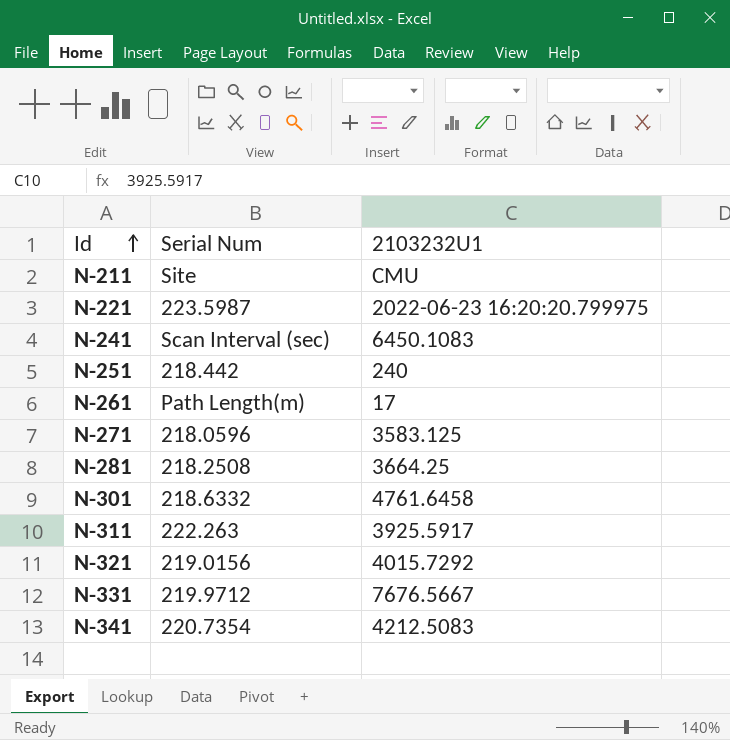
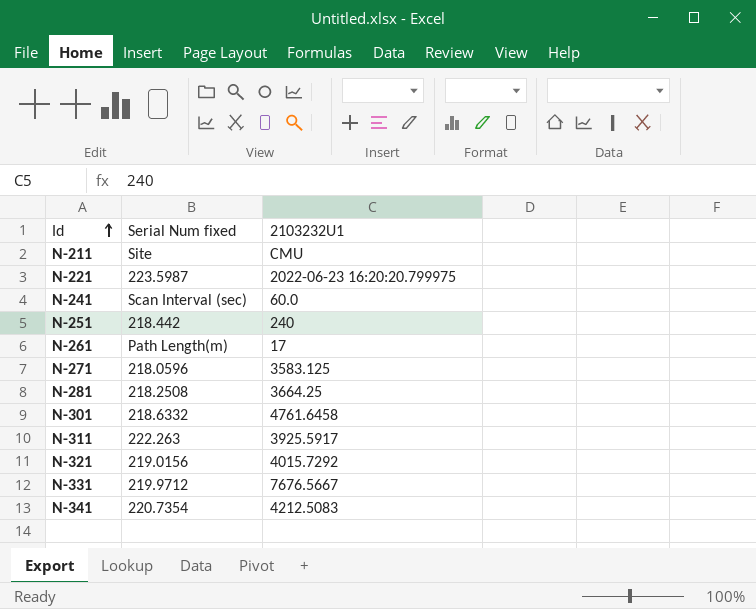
column name: Serial Num -> Serial Num fixed
N-241 | 2103232U1: 6450.1083 -> 60.0

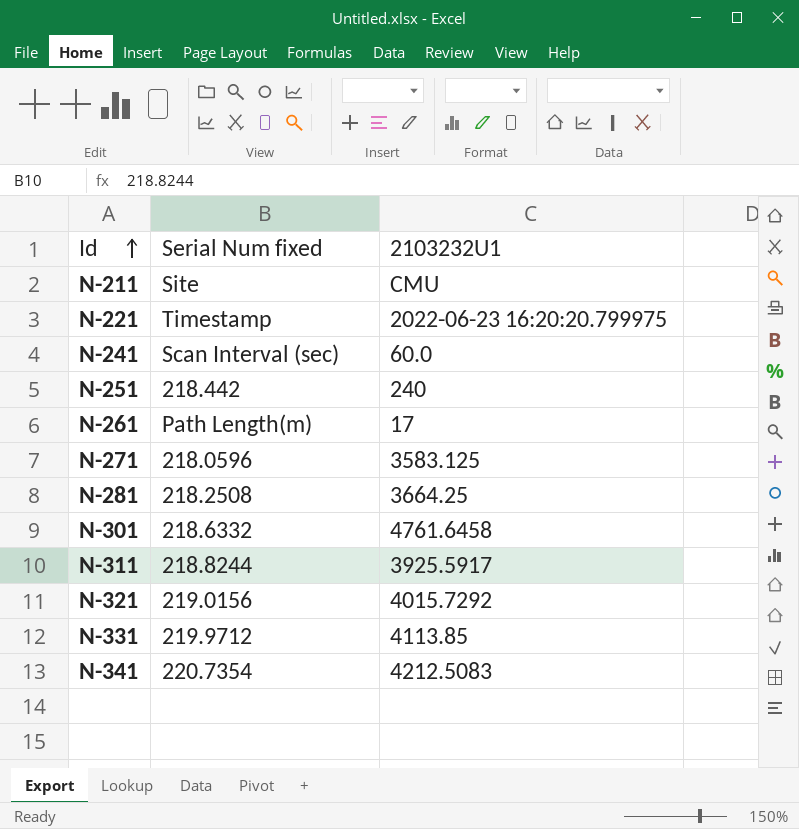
N-221 | Serial Num fixed: 223.5987 -> Timestamp
N-311 | Serial Num fixed: 222.263 -> 218.8244
N-331 | 2103232U1: 7676.5667 -> 4113.85

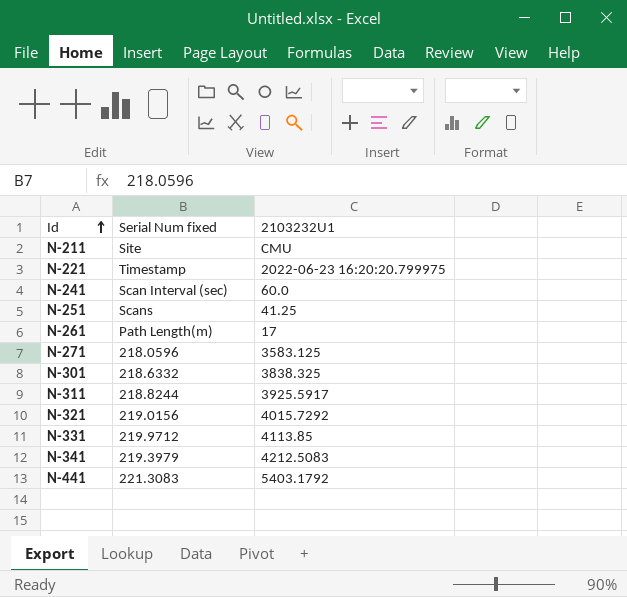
row N-281: 218.2508 | 3664.25 -> none
N-251 | Serial Num fixed: 218.442 -> Scans
N-251 | 2103232U1: 240 -> 41.25
N-301 | 2103232U1: 4761.6458 -> 3838.325
N-341 | Serial Num fixed: 220.7354 -> 219.3979
row N-441: none -> 221.3083 | 5403.1792

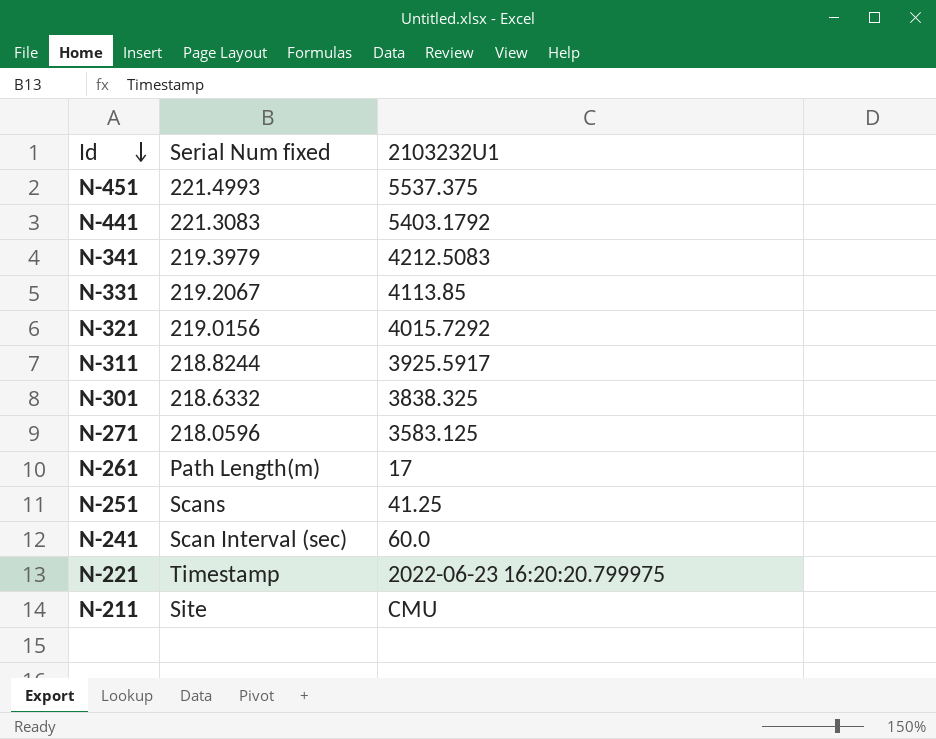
row order: Id ascending -> Id descending
row N-451: none -> 221.4993 | 5537.375
N-331 | Serial Num fixed: 219.9712 -> 219.2067

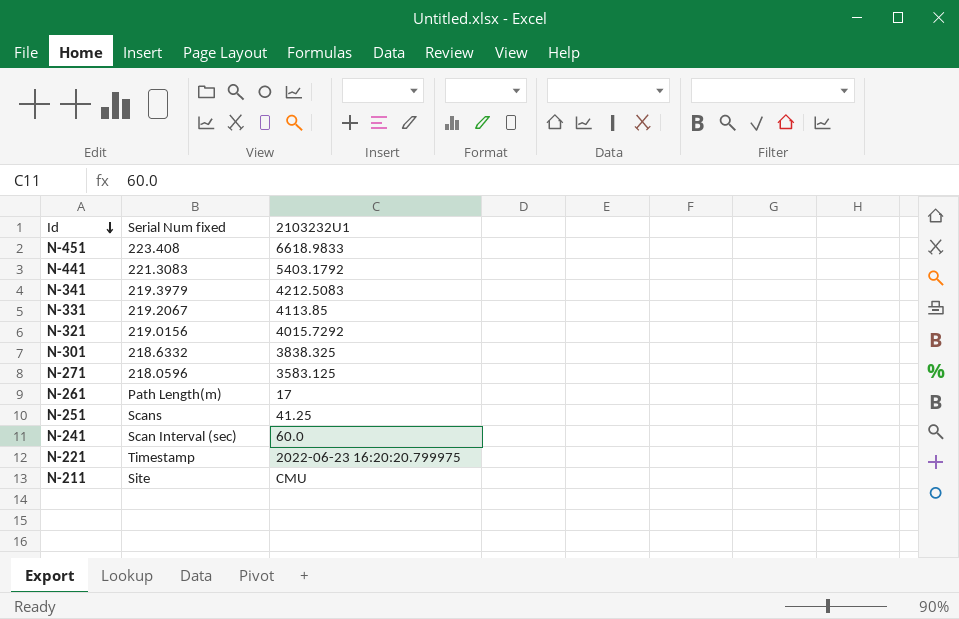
row N-311: 218.8244 | 3925.5917 -> none
N-451 | Serial Num fixed: 221.4993 -> 223.408
N-451 | 2103232U1: 5537.375 -> 6618.9833

